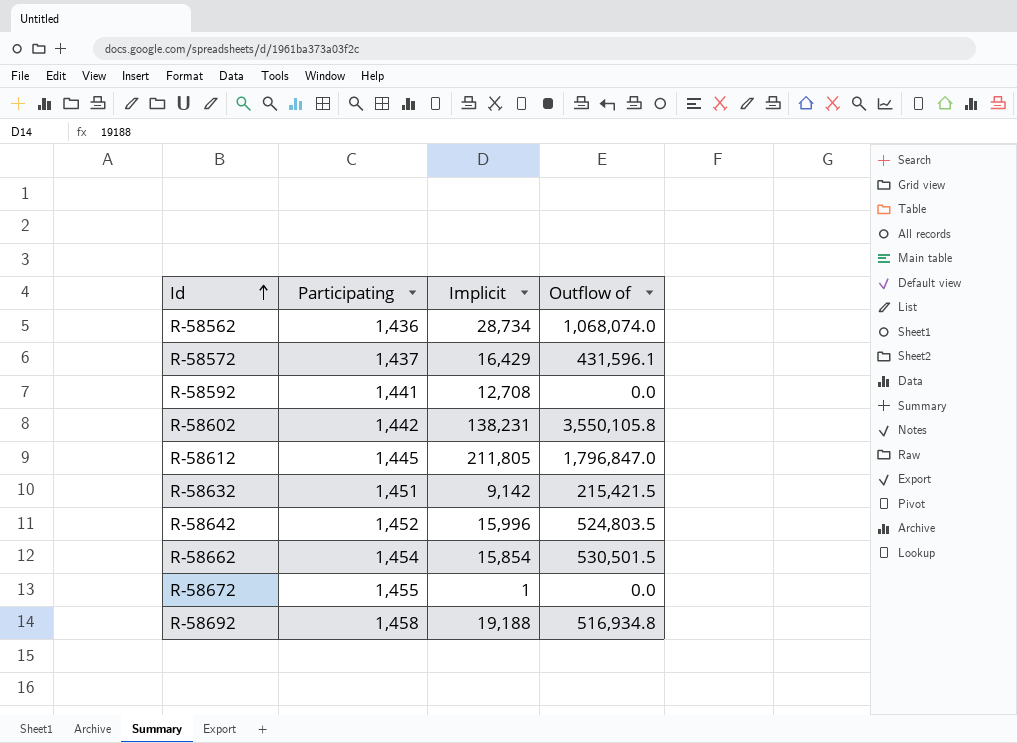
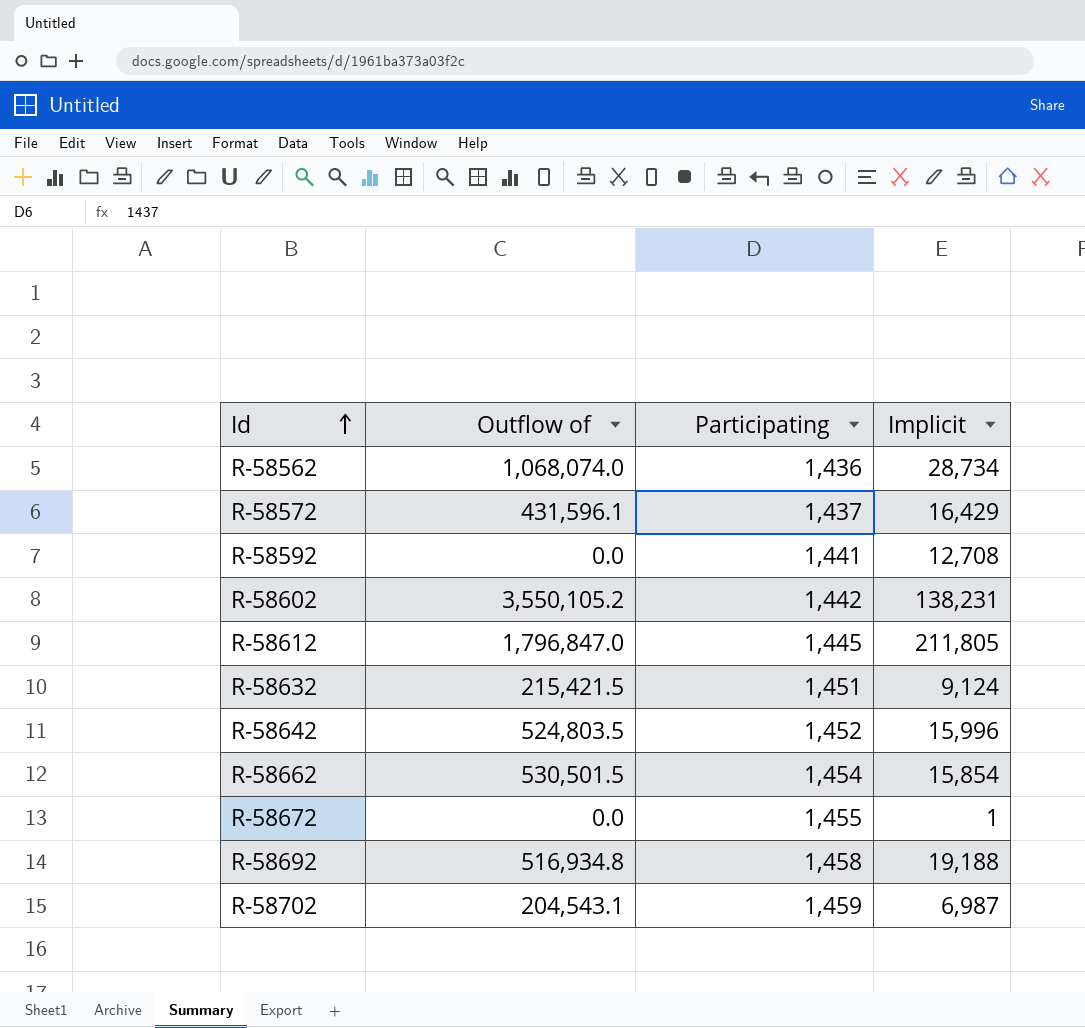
column Outflow of | position: 4 -> 2
R-58602 | Outflow of: 3,550,105.8 -> 3,550,105.2
R-58632 | Implicit: 9,142 -> 9,124
row R-58702: none -> 204,543.1 | 1,459 | 6,987

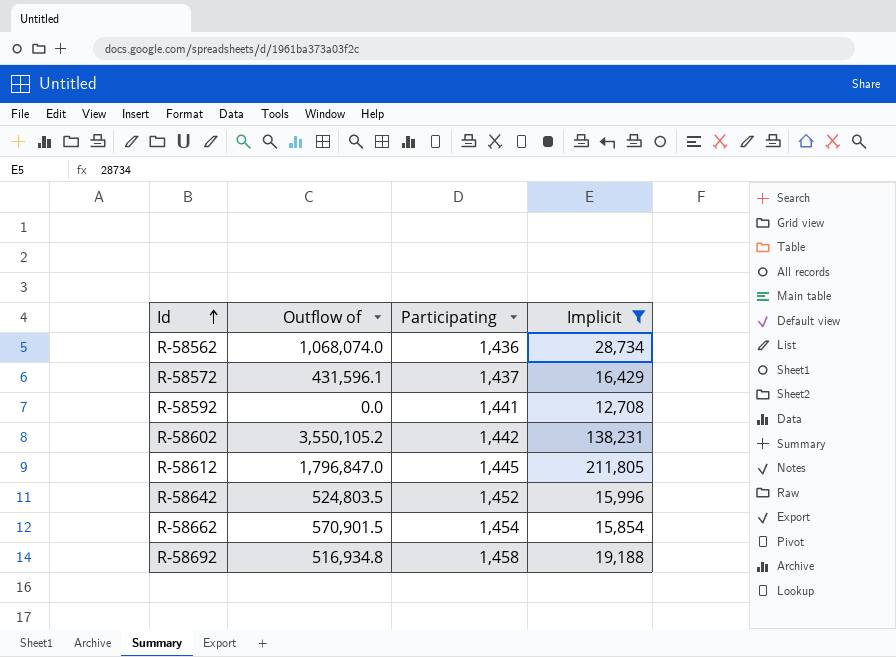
filter: none -> Implicit >= 12,708
R-58662 | Outflow of: 530,501.5 -> 570,901.5

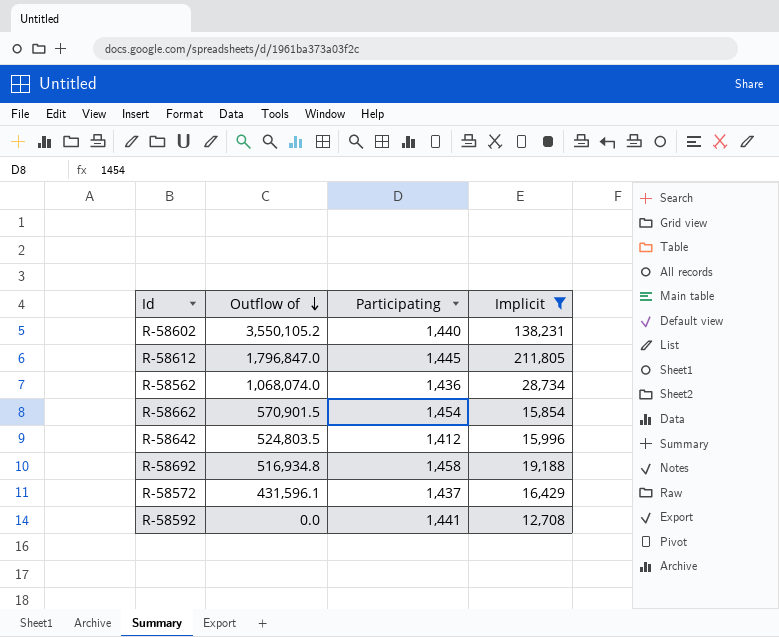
row order: Id ascending -> Outflow of descending
R-58602 | Participating: 1,442 -> 1,440
R-58642 | Participating: 1,452 -> 1,412

